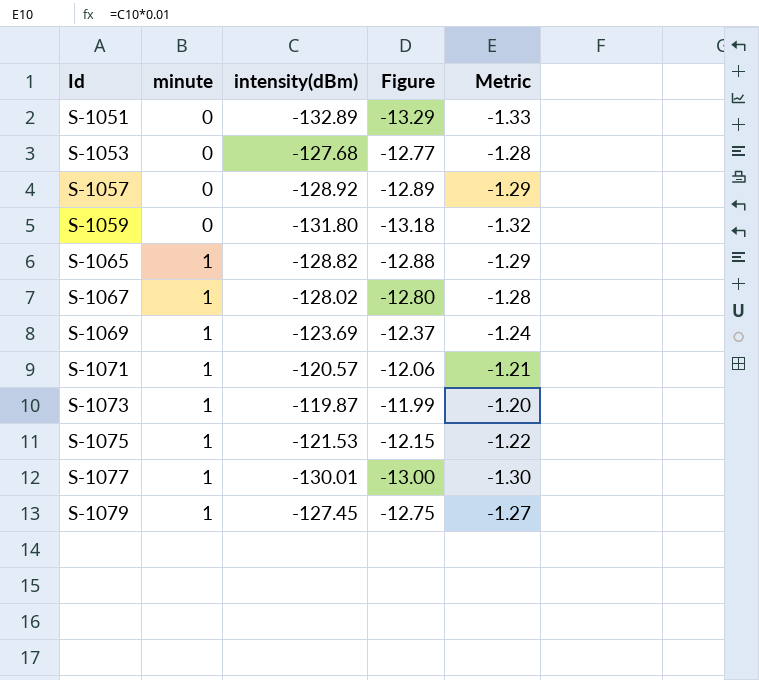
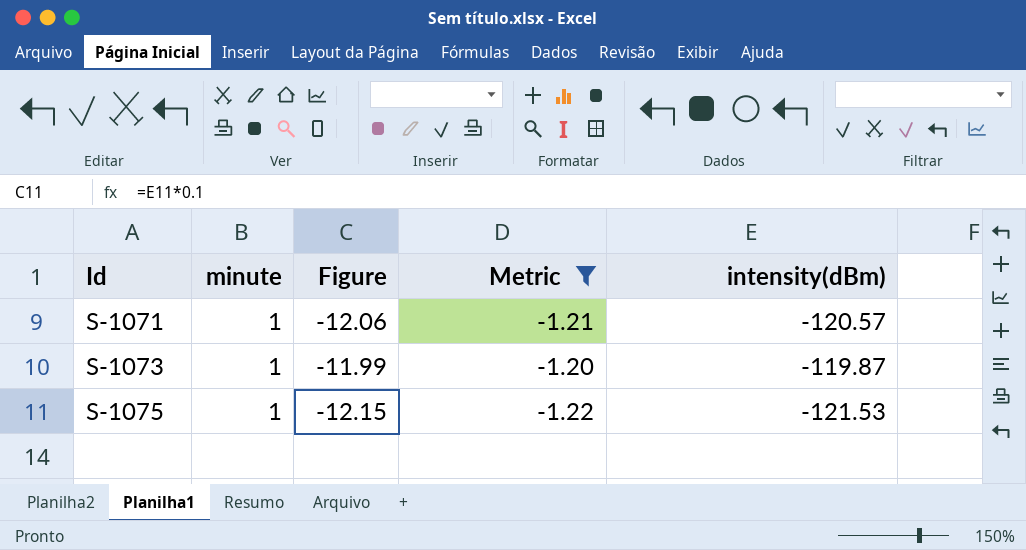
filter: none -> Metric >= -1.22
column intensity(dBm) | position: 3 -> 5

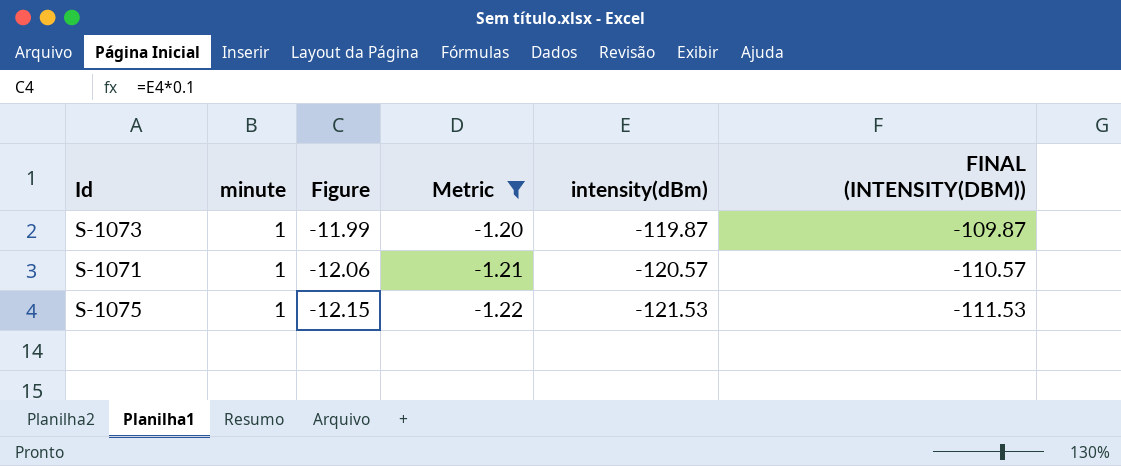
row order: Id ascending -> Figure descending
column FINAL (INTENSITY(DBM)) | formula: none -> [intensity(dBm)] + 10

